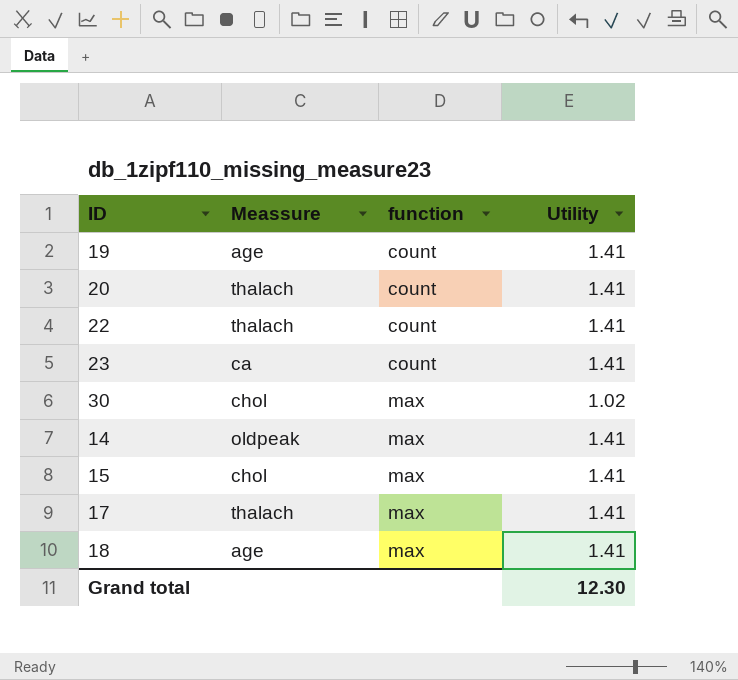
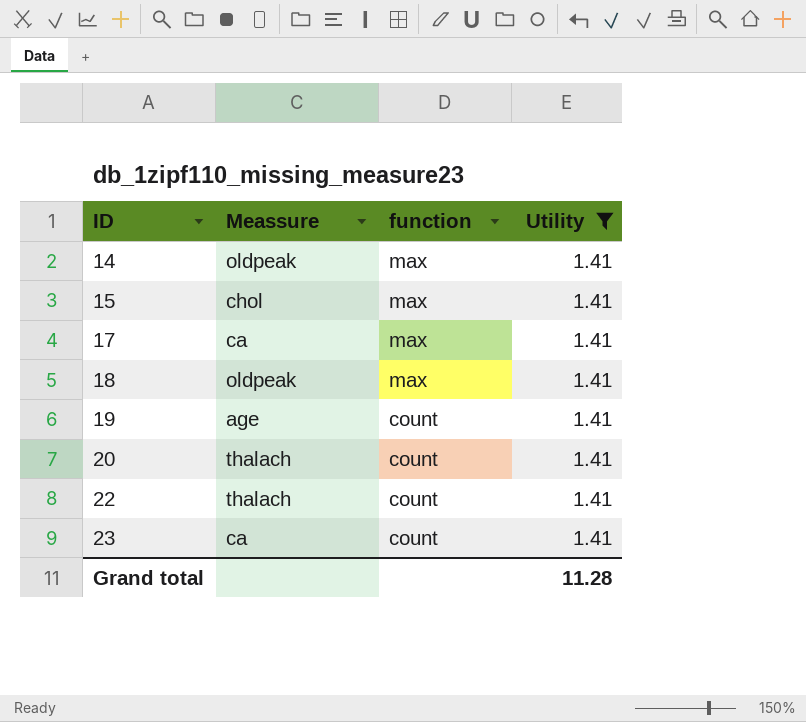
filter: none -> Utility = 1.41
row order: function ascending -> ID ascending
17 | Meassure: thalach -> ca
18 | Meassure: age -> oldpeak
Grand total | Utility: 12.30 -> 11.28

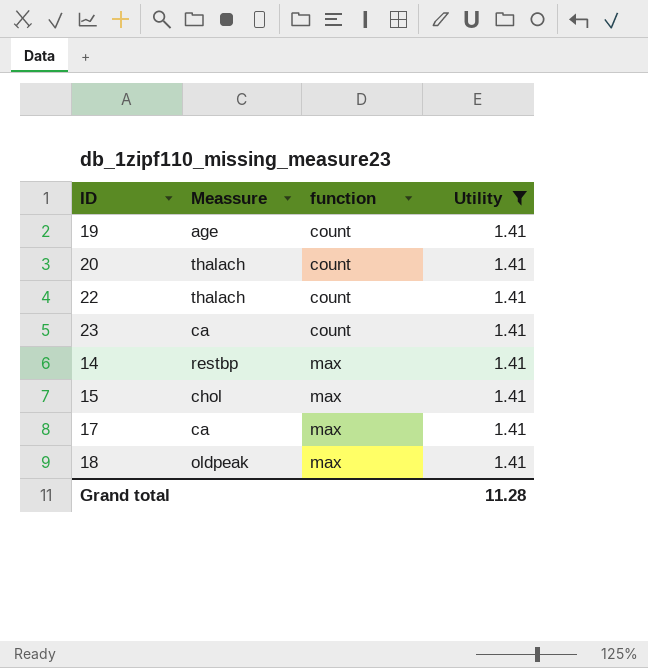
row order: ID ascending -> function ascending
14 | Meassure: oldpeak -> restbp

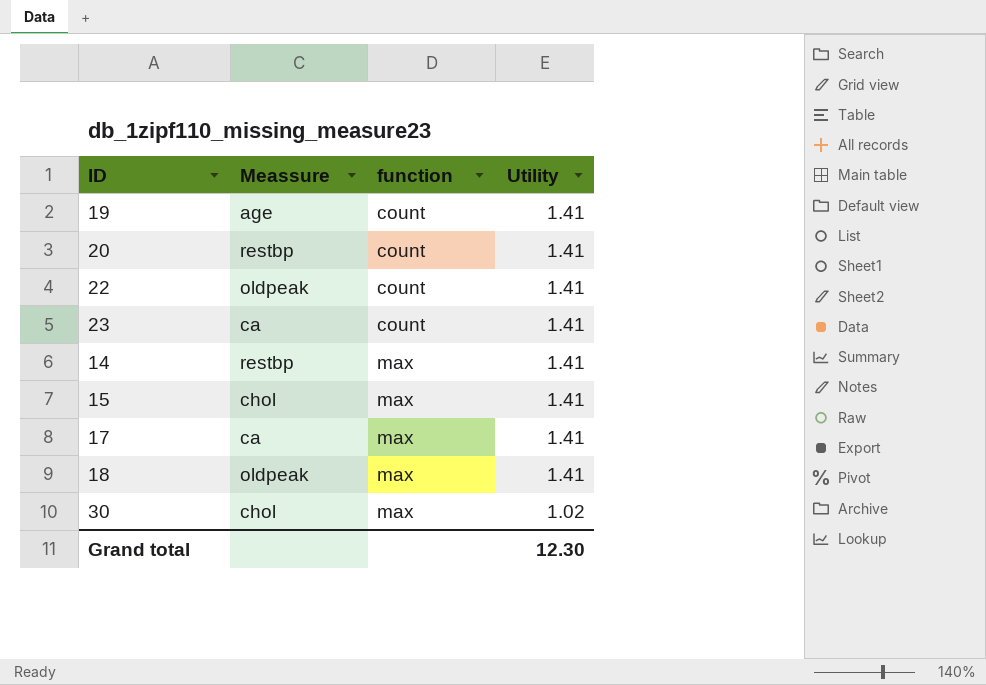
filter: Utility = 1.41 -> none
20 | Meassure: thalach -> restbp
22 | Meassure: thalach -> oldpeak
Grand total | Utility: 11.28 -> 12.30

